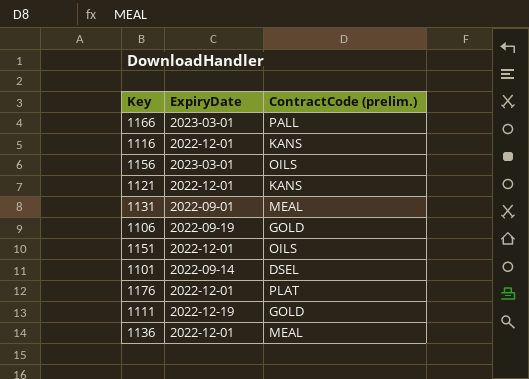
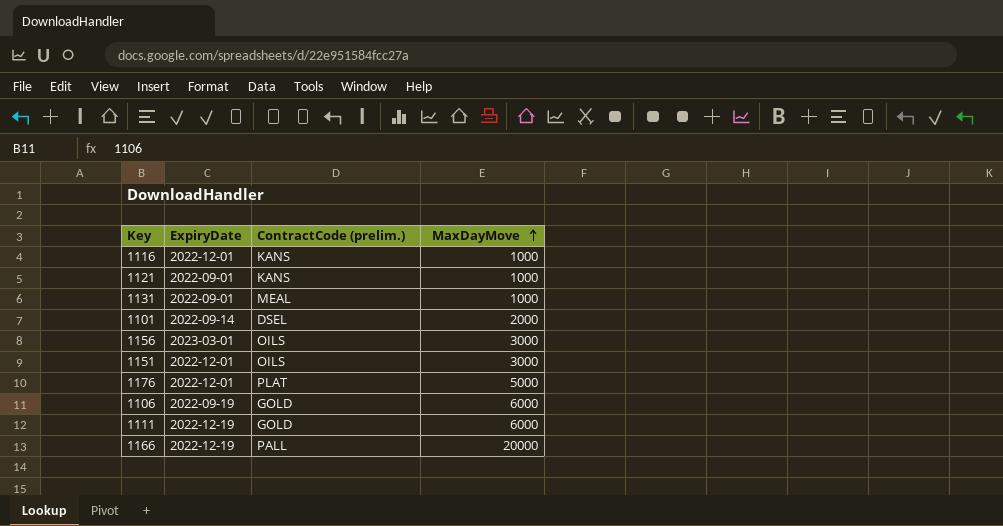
row order: none -> MaxDayMove ascending
column MaxDayMove | position: none -> 4
row 1136: 2022-12-01 | MEAL -> none
1121 | ExpiryDate: 2022-12-01 -> 2022-09-01
1166 | ExpiryDate: 2023-03-01 -> 2022-12-19

